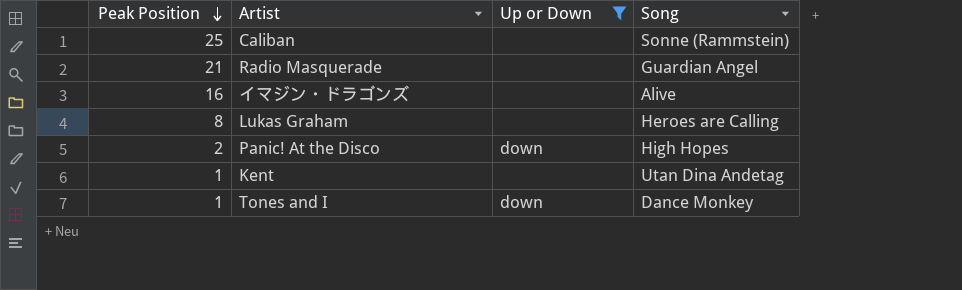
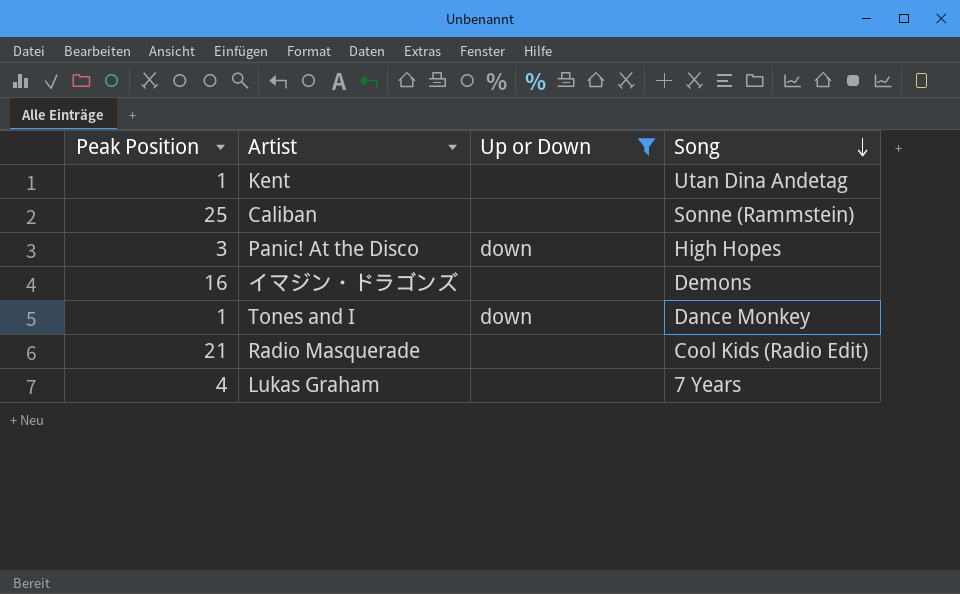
row order: Peak Position descending -> Song descending
Panic! At the Disco | Peak Position: 2 -> 3
イマジン・ドラゴンズ | Song: Alive -> Demons
Radio Masquerade | Song: Guardian Angel -> Cool Kids (Radio Edit)
Lukas Graham | Peak Position: 8 -> 4
Lukas Graham | Song: Heroes are Calling -> 7 Years

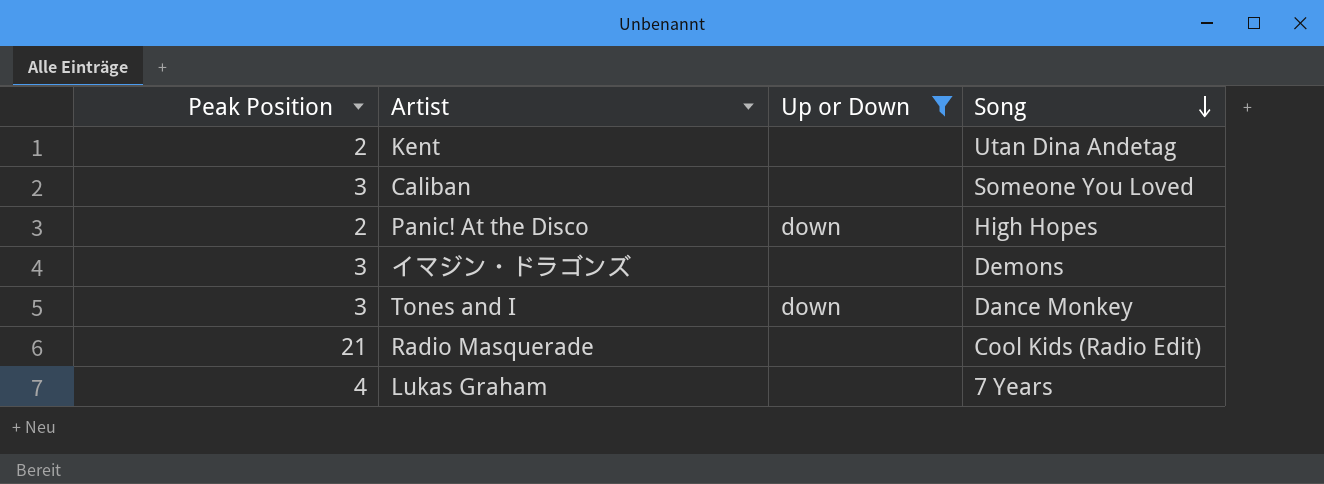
Kent | Peak Position: 1 -> 2
Caliban | Peak Position: 25 -> 3
Caliban | Song: Sonne (Rammstein) -> Someone You Loved
Panic! At the Disco | Peak Position: 3 -> 2
イマジン・ドラゴンズ | Peak Position: 16 -> 3
Tones and I | Peak Position: 1 -> 3

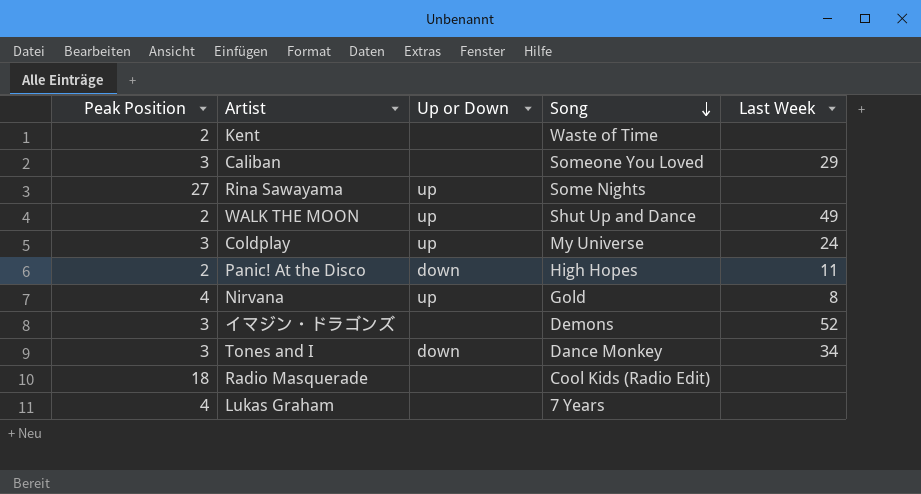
filter: Up or Down != up -> none
column Last Week | position: none -> 5
Kent | Song: Utan Dina Andetag -> Waste of Time
Radio Masquerade | Peak Position: 21 -> 18

